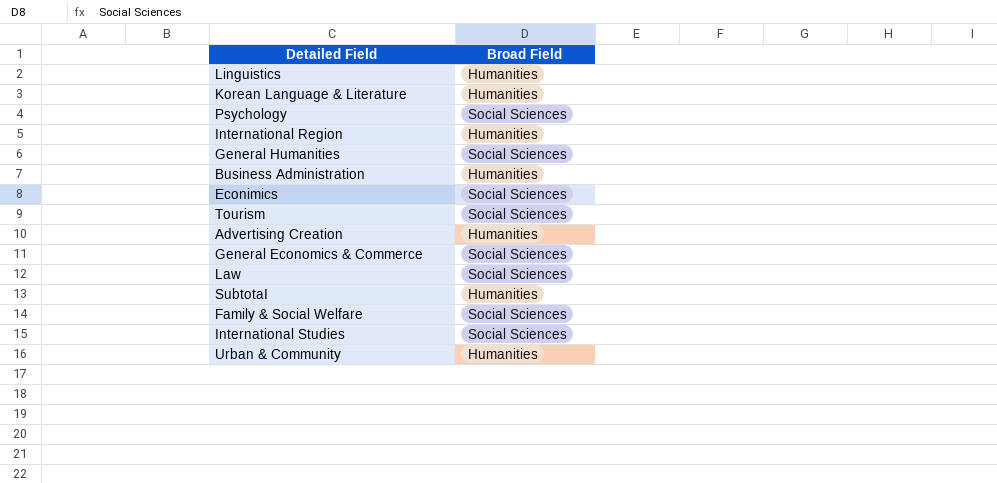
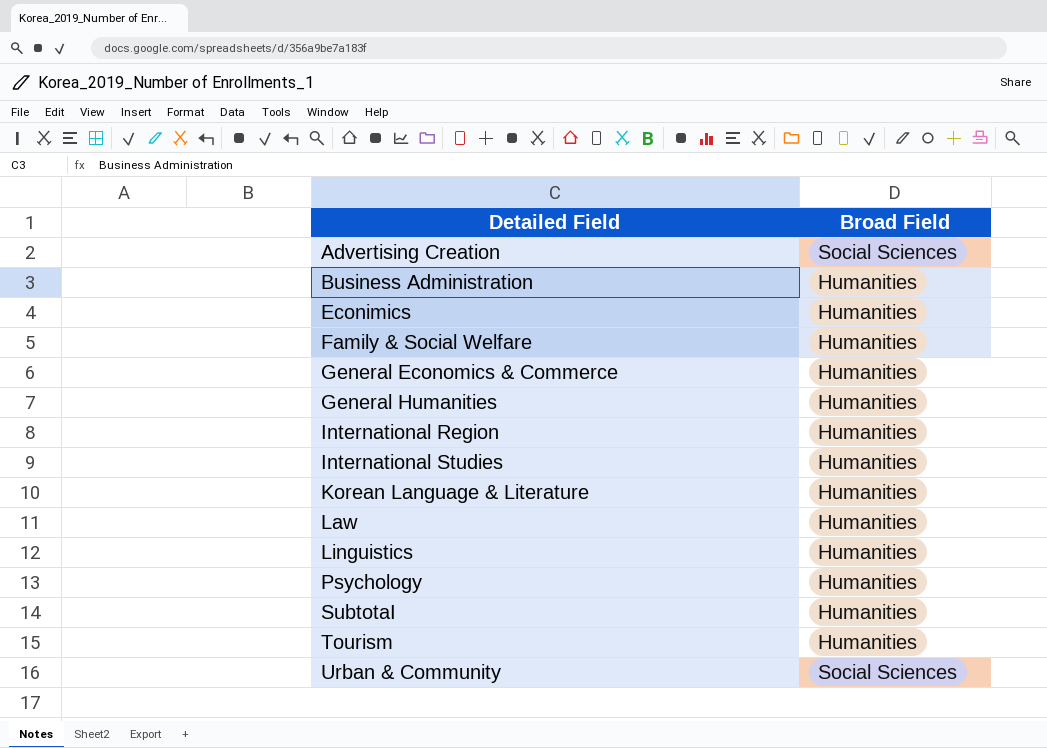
row order: none -> Detailed Field ascending
Advertising Creation | Broad Field: Humanities -> Social Sciences
Econimics | Broad Field: Social Sciences -> Humanities
Family & Social Welfare | Broad Field: Social Sciences -> Humanities
General Economics & Commerce | Broad Field: Social Sciences -> Humanities
General Humanities | Broad Field: Social Sciences -> Humanities
International Studies | Broad Field: Social Sciences -> Humanities
Law | Broad Field: Social Sciences -> Humanities
Psychology | Broad Field: Social Sciences -> Humanities
Tourism | Broad Field: Social Sciences -> Humanities
Urban & Community | Broad Field: Humanities -> Social Sciences

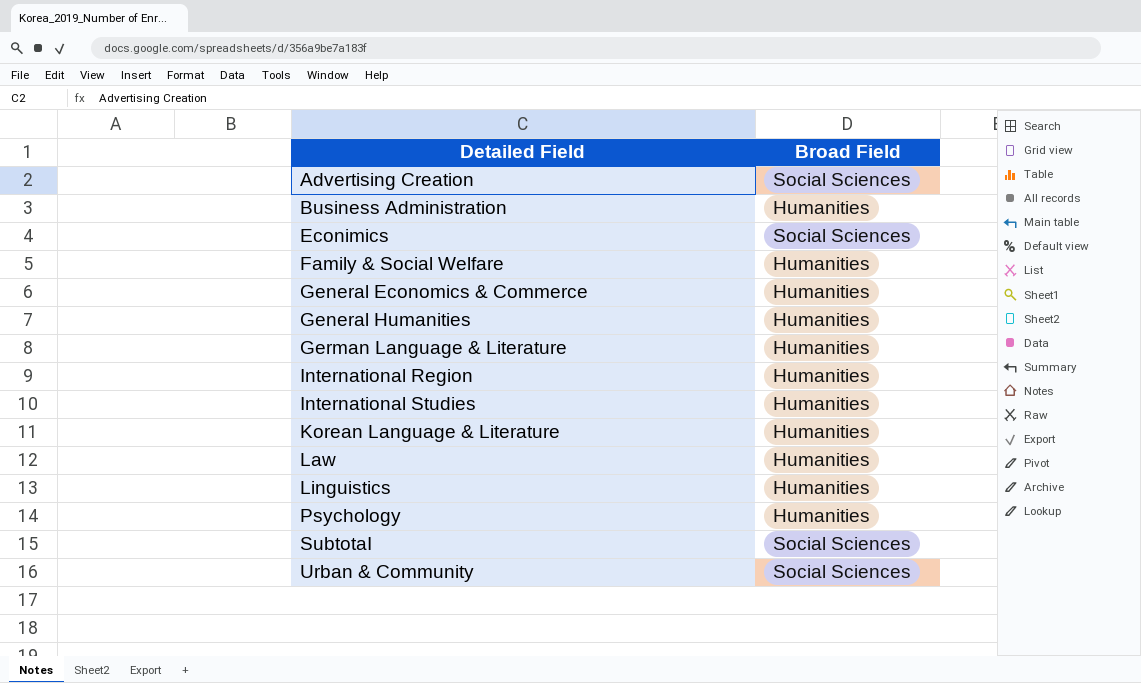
row Tourism: Humanities -> none
Econimics | Broad Field: Humanities -> Social Sciences
row German Language & Literature: none -> Humanities
SubtotaI | Broad Field: Humanities -> Social Sciences

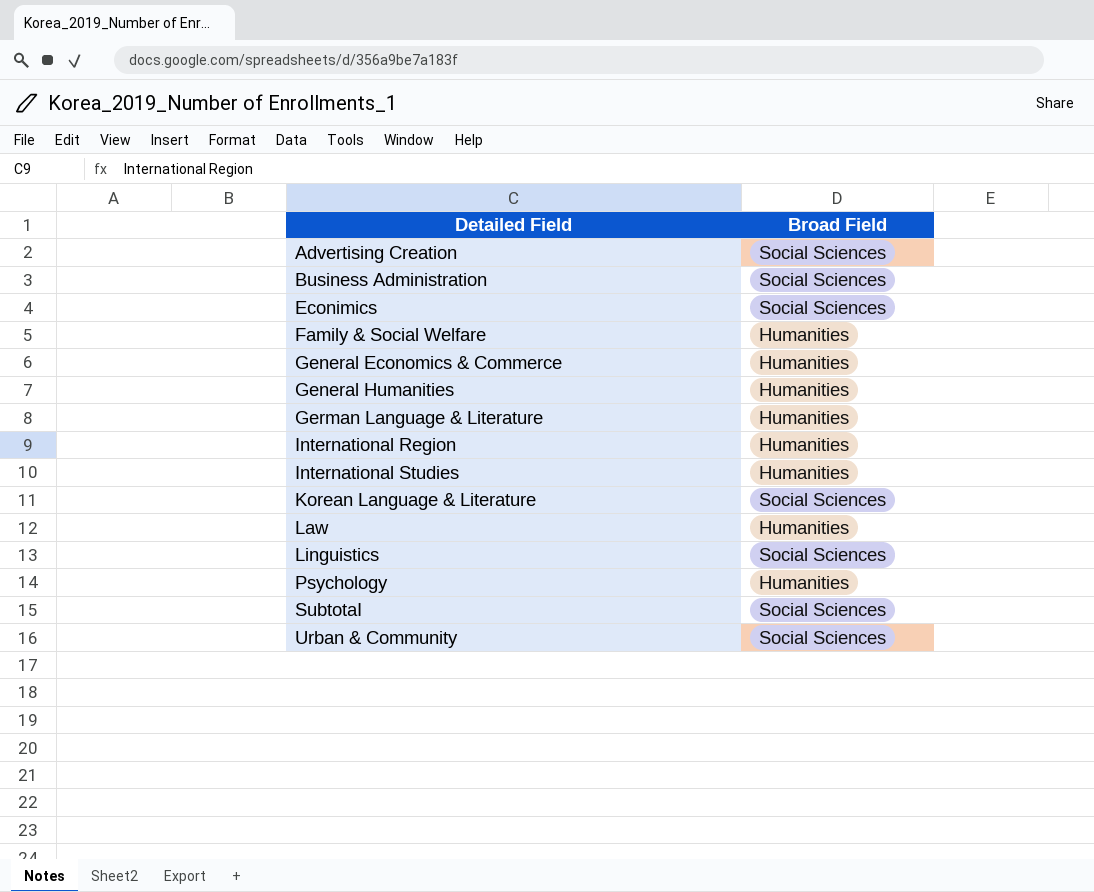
Business Administration | Broad Field: Humanities -> Social Sciences
Korean Language & Literature | Broad Field: Humanities -> Social Sciences
Linguistics | Broad Field: Humanities -> Social Sciences

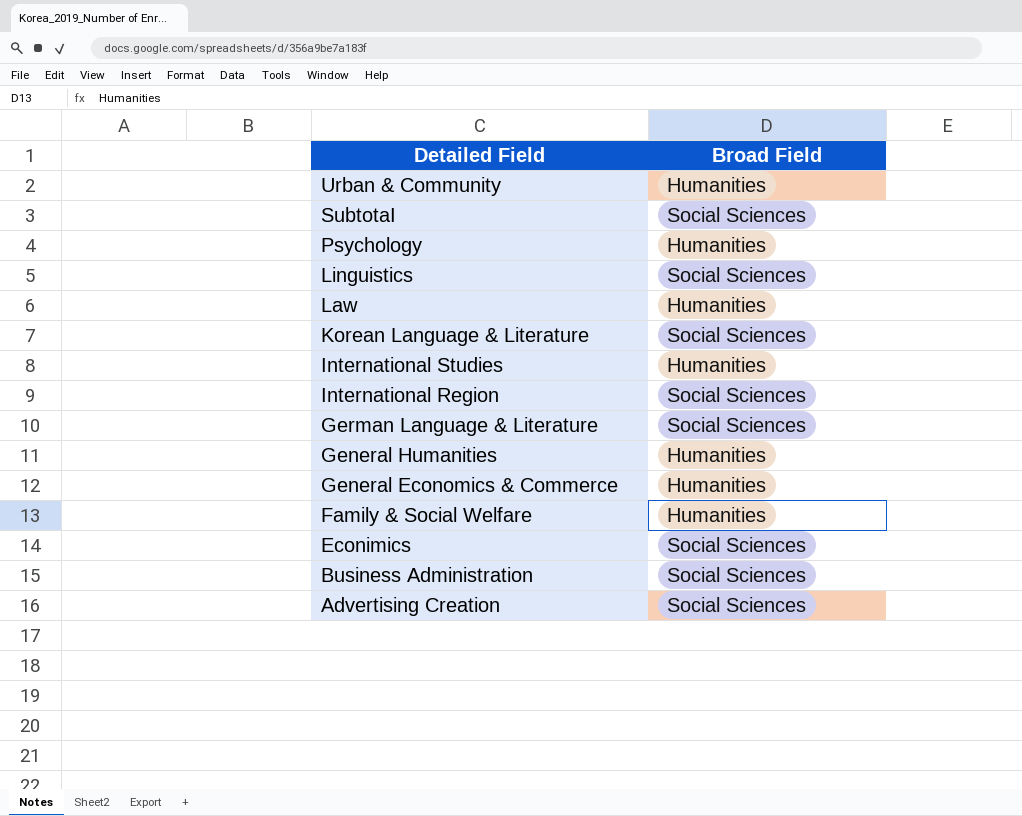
row order: Detailed Field ascending -> Detailed Field descending
Urban & Community | Broad Field: Social Sciences -> Humanities
International Region | Broad Field: Humanities -> Social Sciences
German Language & Literature | Broad Field: Humanities -> Social Sciences

